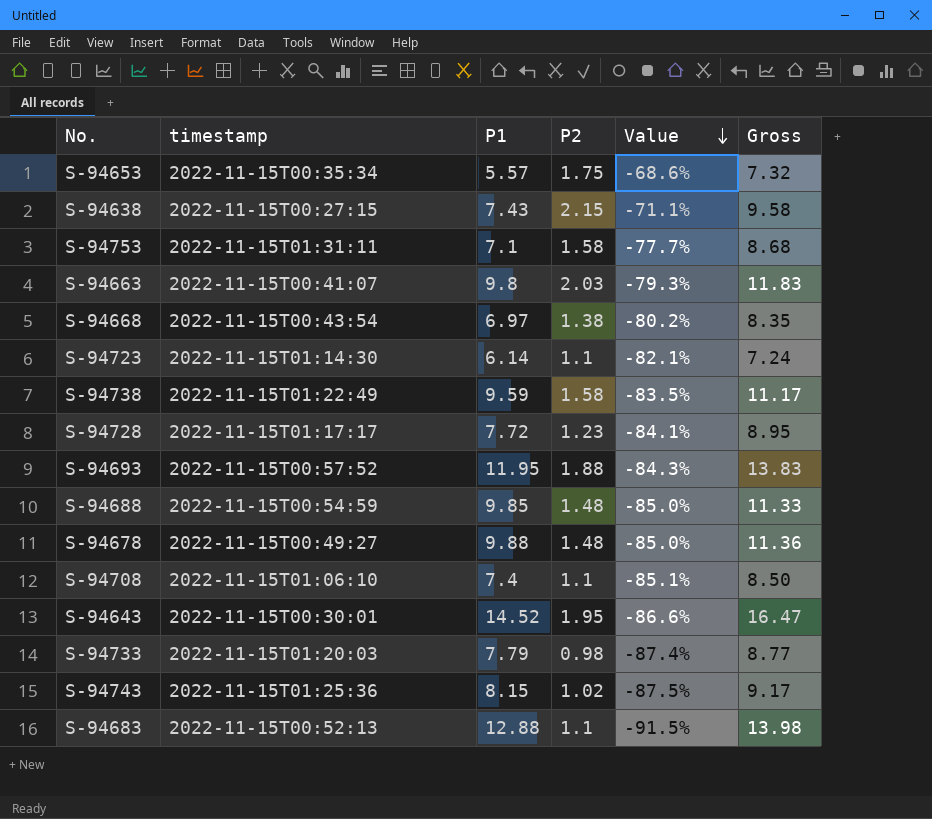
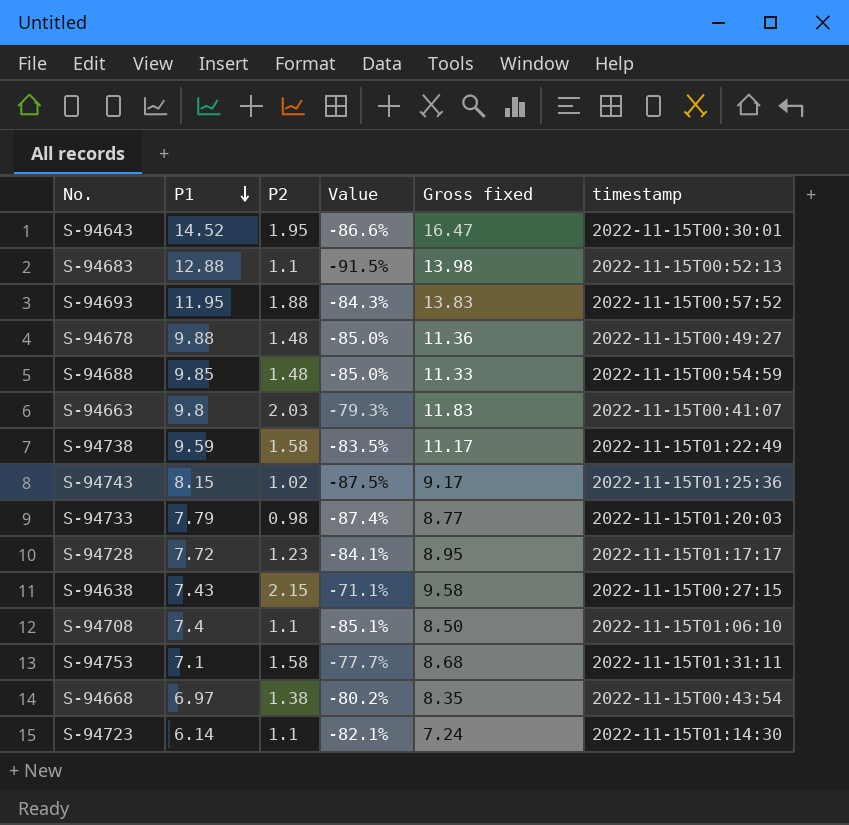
row order: Value descending -> P1 descending
column name: Gross -> Gross fixed
column timestamp | position: 2 -> 6
row S-94653: 2022-11-15T00:35:34 | 5.57 | 1.75 | -68.6% | 7.32 -> none

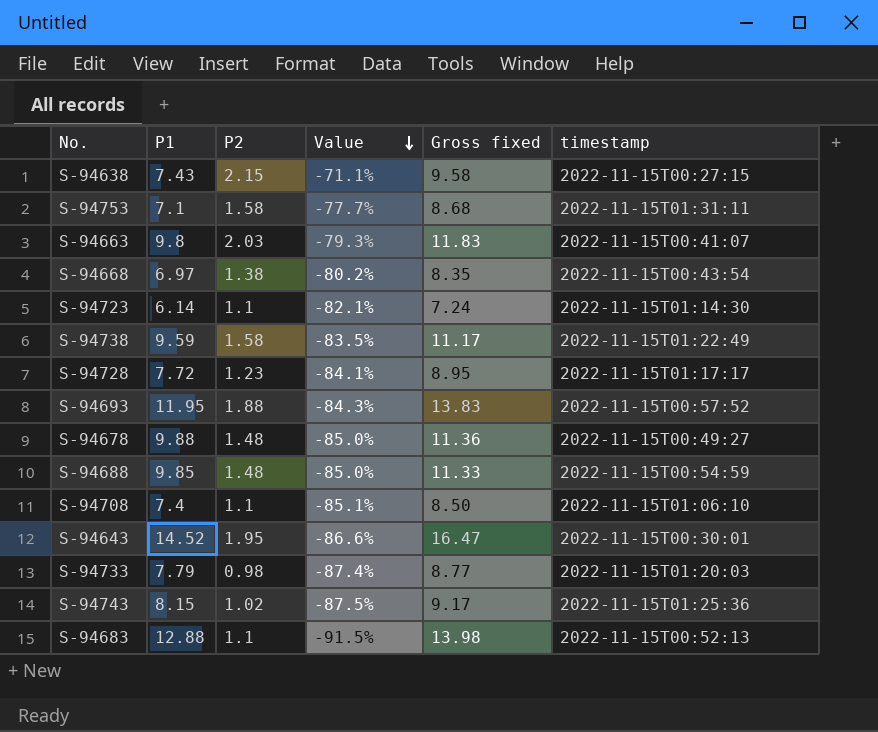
row order: P1 descending -> Value descending

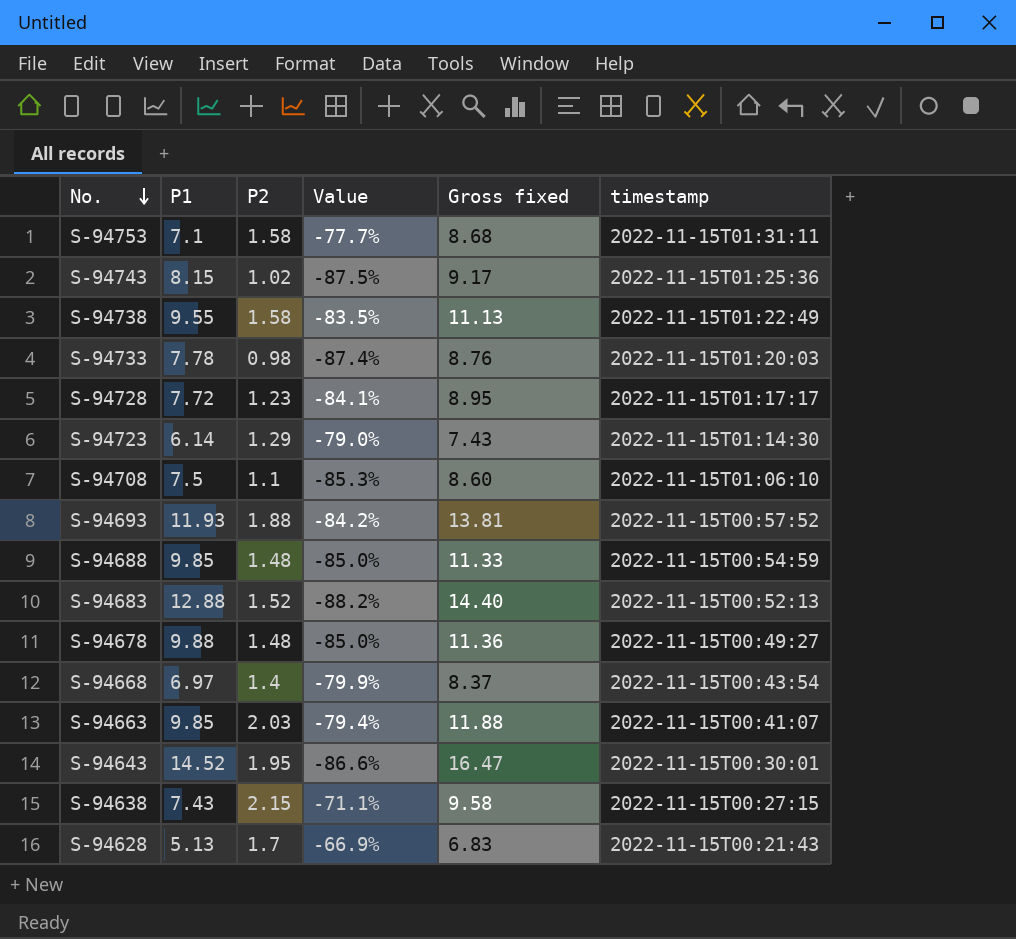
row order: Value descending -> No. descending
S-94738 | P1: 9.59 -> 9.55
S-94738 | Gross fixed: 11.17 -> 11.13
S-94733 | P1: 7.79 -> 7.78
S-94733 | Gross fixed: 8.77 -> 8.76
S-94723 | P2: 1.1 -> 1.29
S-94723 | Value: -82.1% -> -79.0%
S-94723 | Gross fixed: 7.24 -> 7.43
S-94708 | P1: 7.4 -> 7.5
S-94708 | Value: -85.1% -> -85.3%
S-94708 | Gross fixed: 8.50 -> 8.60
S-94693 | P1: 11.95 -> 11.93
S-94693 | Value: -84.3% -> -84.2%
S-94693 | Gross fixed: 13.83 -> 13.81
S-94683 | P2: 1.1 -> 1.52
S-94683 | Value: -91.5% -> -88.2%
S-94683 | Gross fixed: 13.98 -> 14.40
S-94668 | P2: 1.38 -> 1.4
S-94668 | Value: -80.2% -> -79.9%
S-94668 | Gross fixed: 8.35 -> 8.37
S-94663 | P1: 9.8 -> 9.85
S-94663 | Value: -79.3% -> -79.4%
S-94663 | Gross fixed: 11.83 -> 11.88
row S-94628: none -> 5.13 | 1.7 | -66.9% | 6.83 | 2022-11-15T00:21:43

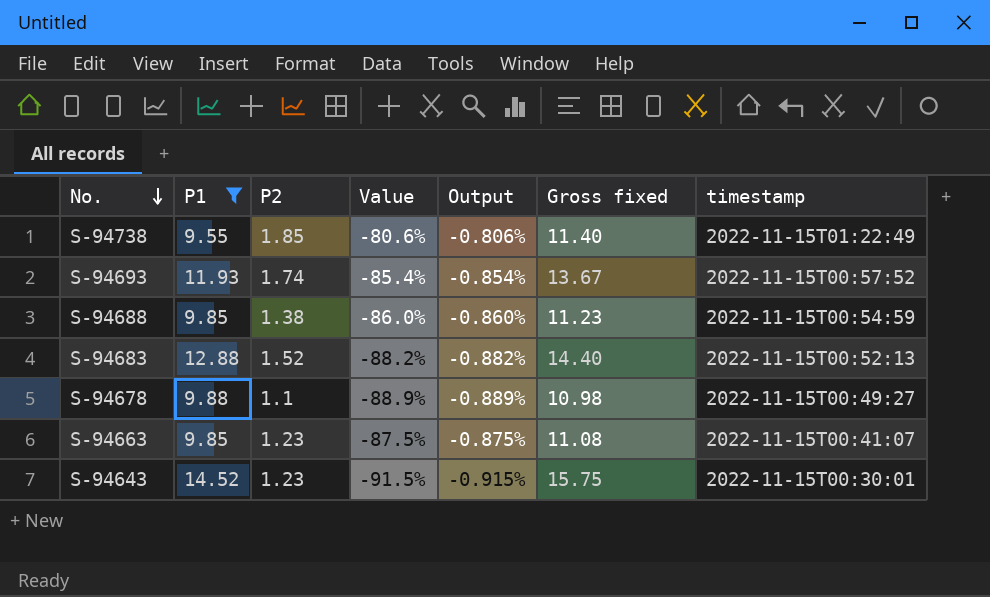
filter: none -> P1 >= 9.55
column Output | formula: none -> [Value] * 0.01
S-94738 | P2: 1.58 -> 1.85
S-94738 | Value: -83.5% -> -80.6%
S-94738 | Gross fixed: 11.13 -> 11.40
S-94693 | P2: 1.88 -> 1.74
S-94693 | Value: -84.2% -> -85.4%
S-94693 | Gross fixed: 13.81 -> 13.67
S-94688 | P2: 1.48 -> 1.38
S-94688 | Value: -85.0% -> -86.0%
S-94688 | Gross fixed: 11.33 -> 11.23
S-94678 | P2: 1.48 -> 1.1
S-94678 | Value: -85.0% -> -88.9%
S-94678 | Gross fixed: 11.36 -> 10.98
S-94663 | P2: 2.03 -> 1.23
S-94663 | Value: -79.4% -> -87.5%
S-94663 | Gross fixed: 11.88 -> 11.08
S-94643 | P2: 1.95 -> 1.23
S-94643 | Value: -86.6% -> -91.5%
S-94643 | Gross fixed: 16.47 -> 15.75

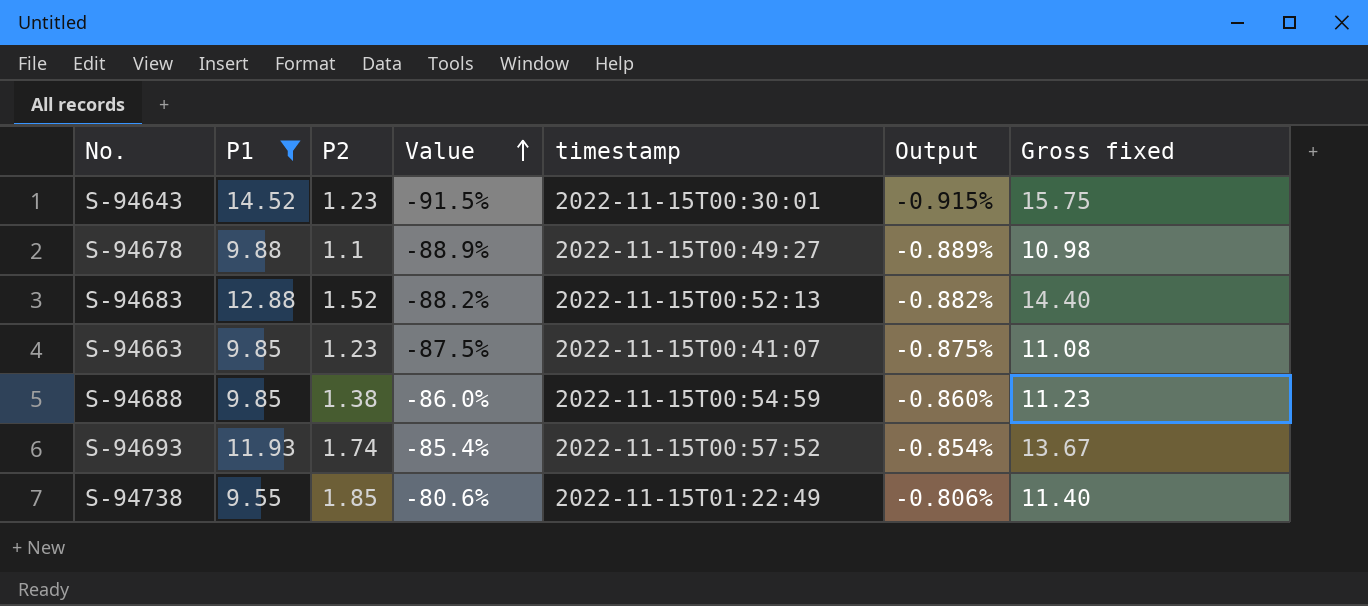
row order: No. descending -> Value ascending
column timestamp | position: 7 -> 5

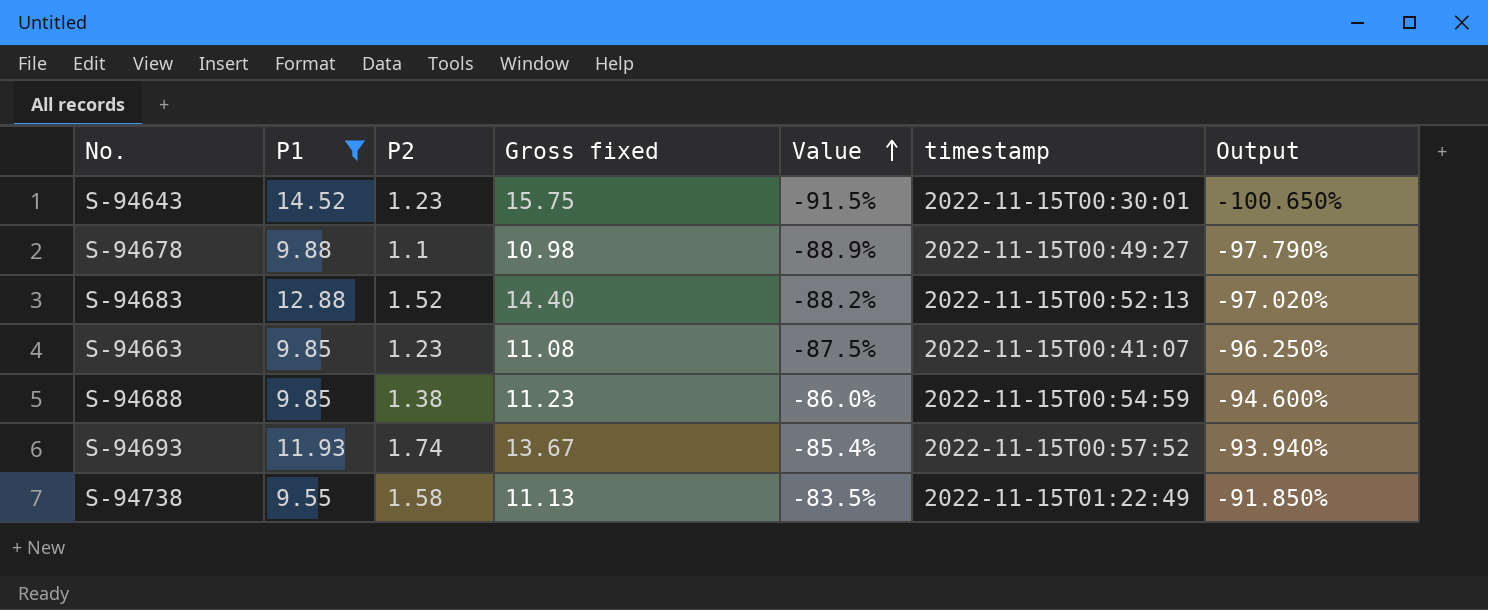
column Gross fixed | position: 7 -> 4
column Output | formula: [Value] * 0.01 -> [Value] * 1.1
S-94738 | P2: 1.85 -> 1.58
S-94738 | Gross fixed: 11.40 -> 11.13
S-94738 | Value: -80.6% -> -83.5%

